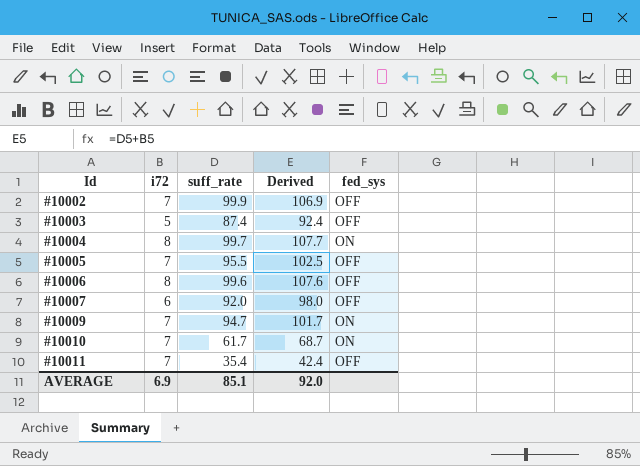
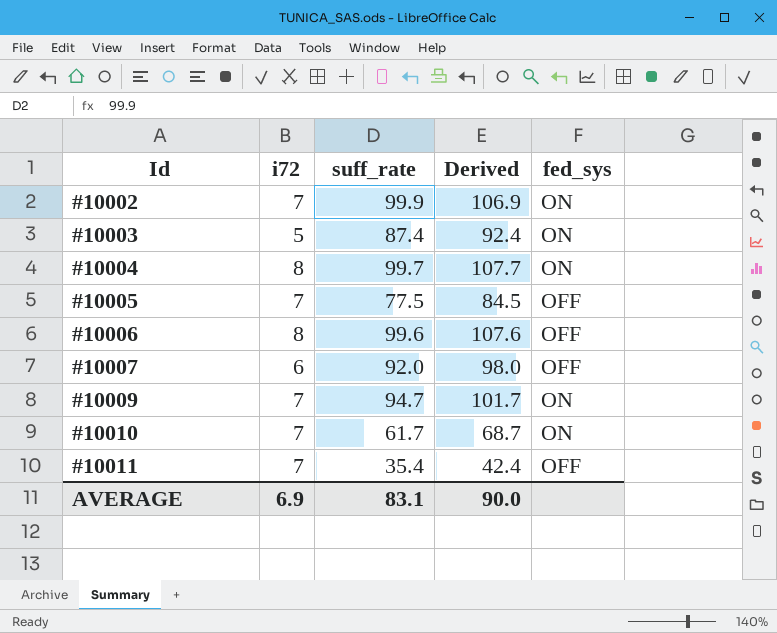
#10002 | fed_sys: OFF -> ON
#10003 | fed_sys: OFF -> ON
#10005 | suff_rate: 95.5 -> 77.5
#10005 | Derived: 102.5 -> 84.5
AVERAGE | suff_rate: 85.1 -> 83.1
AVERAGE | Derived: 92.0 -> 90.0

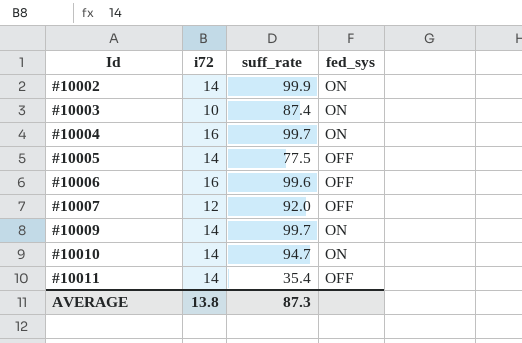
column Derived | formula: [i72] + [suff_rate] -> none
#10002 | i72: 7 -> 14
#10003 | i72: 5 -> 10
#10004 | i72: 8 -> 16
#10005 | i72: 7 -> 14
#10006 | i72: 8 -> 16
#10007 | i72: 6 -> 12
#10009 | i72: 7 -> 14
#10009 | suff_rate: 94.7 -> 99.7
#10010 | i72: 7 -> 14
#10010 | suff_rate: 61.7 -> 94.7
#10011 | i72: 7 -> 14
AVERAGE | i72: 6.9 -> 13.8
AVERAGE | suff_rate: 83.1 -> 87.3

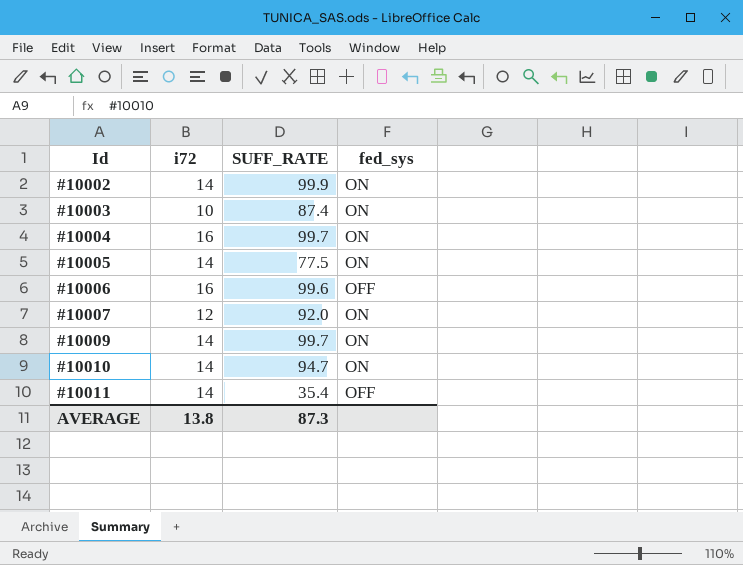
column name: suff_rate -> SUFF_RATE
#10005 | fed_sys: OFF -> ON
#10007 | fed_sys: OFF -> ON

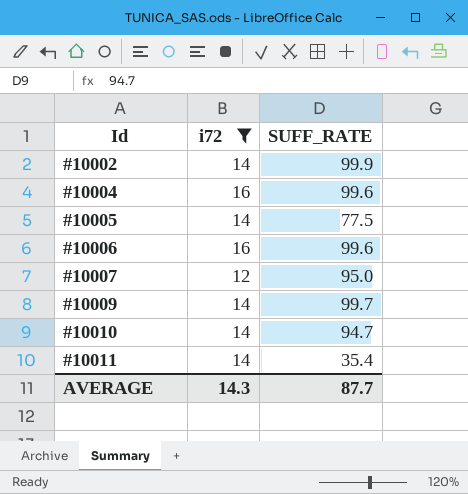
filter: none -> i72 != 10
column fed_sys | position: 4 -> none
#10004 | SUFF_RATE: 99.7 -> 99.6
#10007 | SUFF_RATE: 92.0 -> 95.0
AVERAGE | i72: 13.8 -> 14.3
AVERAGE | SUFF_RATE: 87.3 -> 87.7

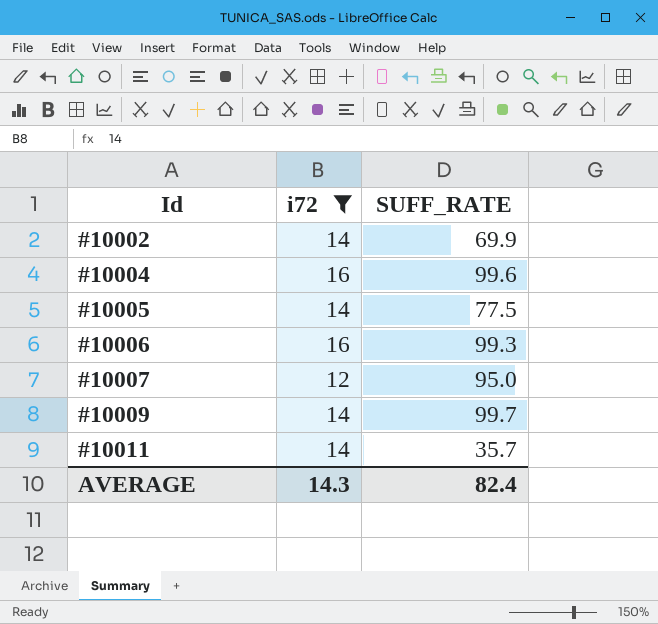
row #10010: 14 | 94.7 -> none
#10002 | SUFF_RATE: 99.9 -> 69.9
#10006 | SUFF_RATE: 99.6 -> 99.3
#10011 | SUFF_RATE: 35.4 -> 35.7
AVERAGE | SUFF_RATE: 87.7 -> 82.4

